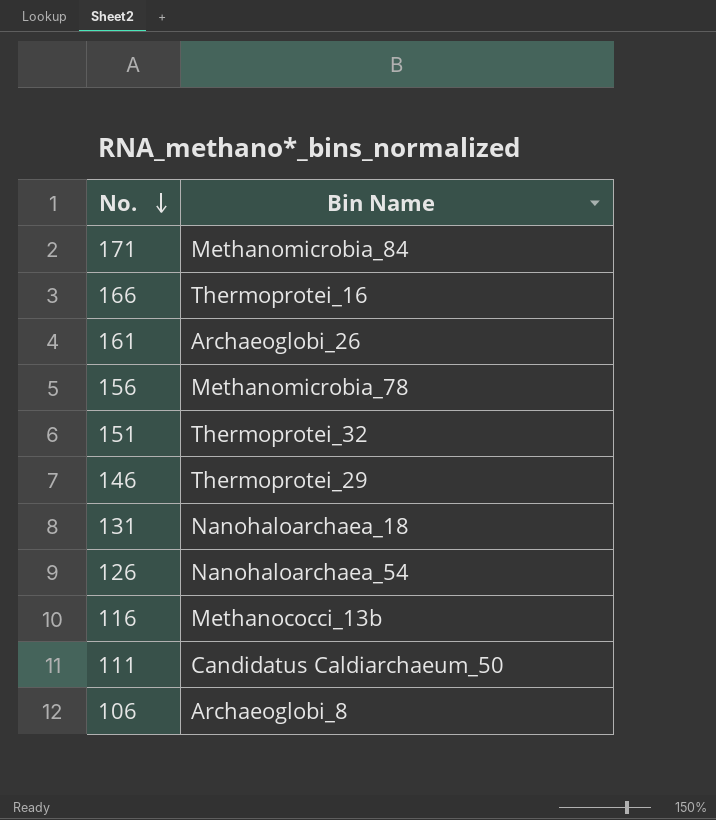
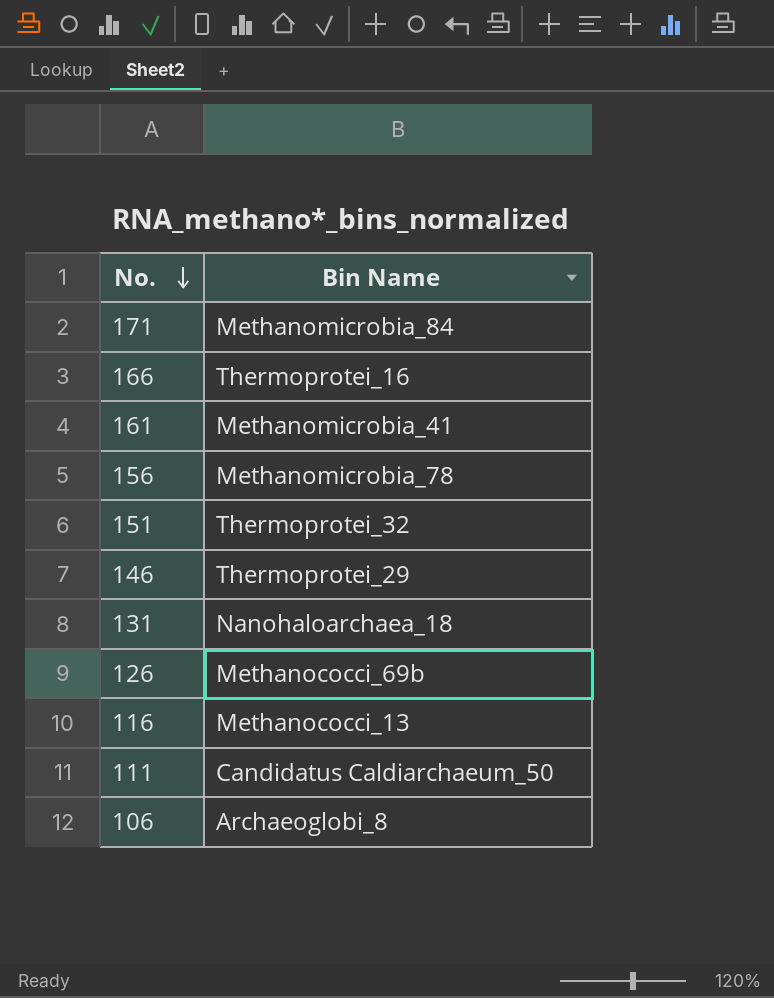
161 | Bin Name: Archaeoglobi_26 -> Methanomicrobia_41
126 | Bin Name: Nanohaloarchaea_54 -> Methanococci_69b
116 | Bin Name: Methanococci_13b -> Methanococci_13

